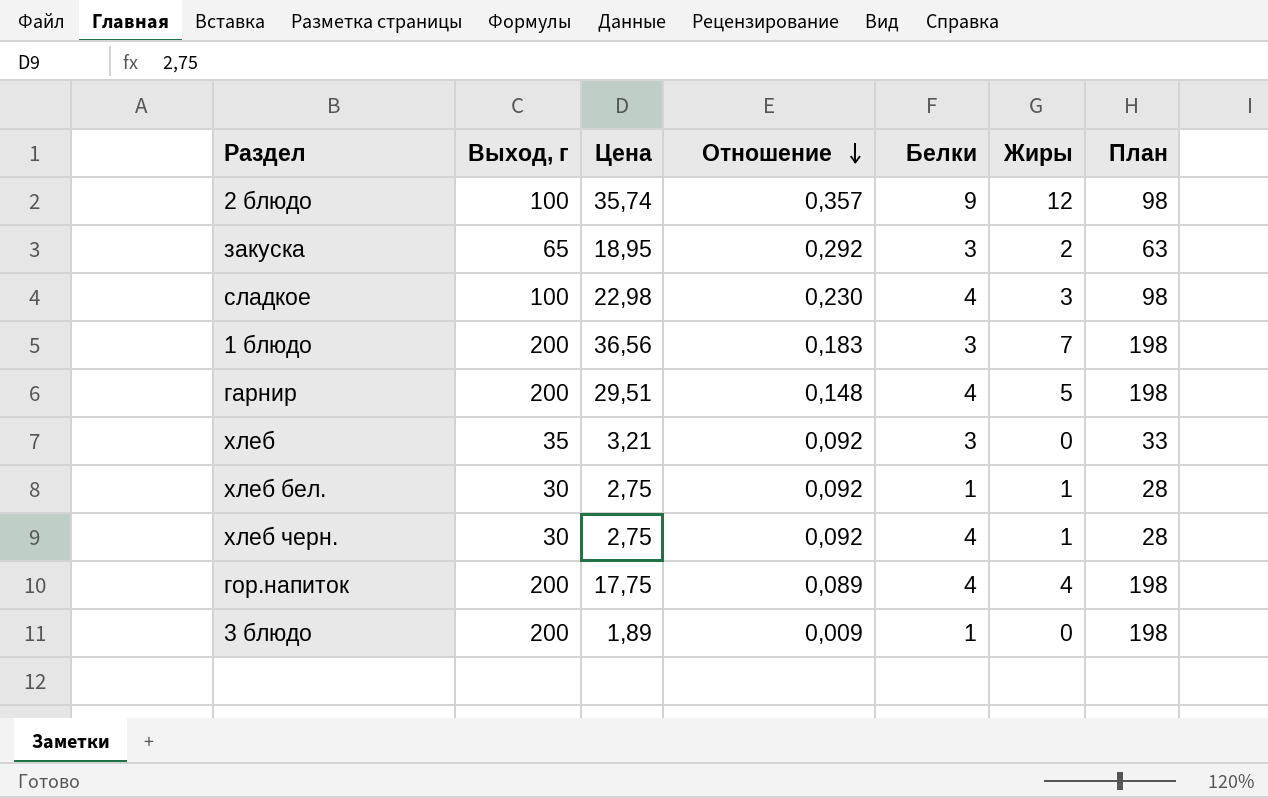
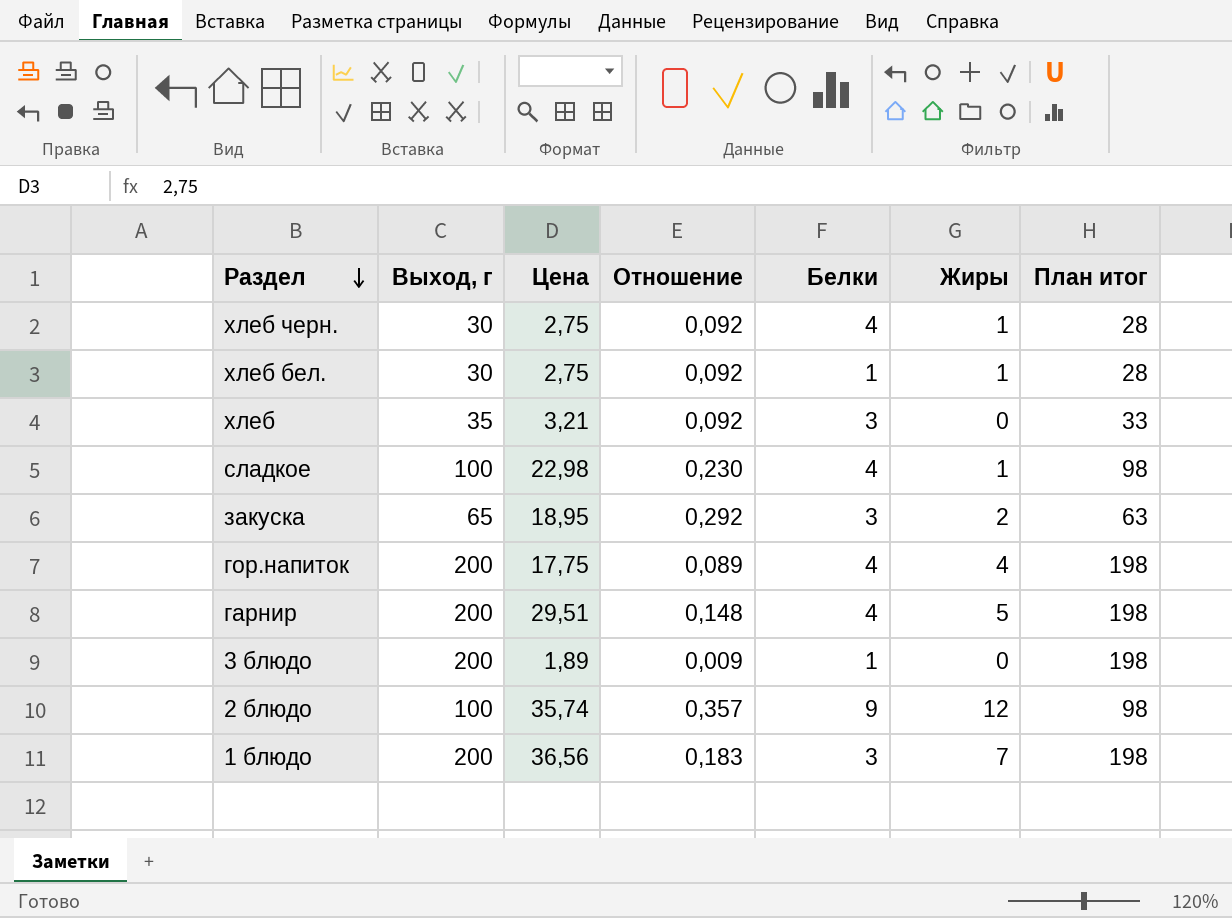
row order: Отношение descending -> Раздел descending
column name: План -> План итог
сладкое | Жиры: 3 -> 1

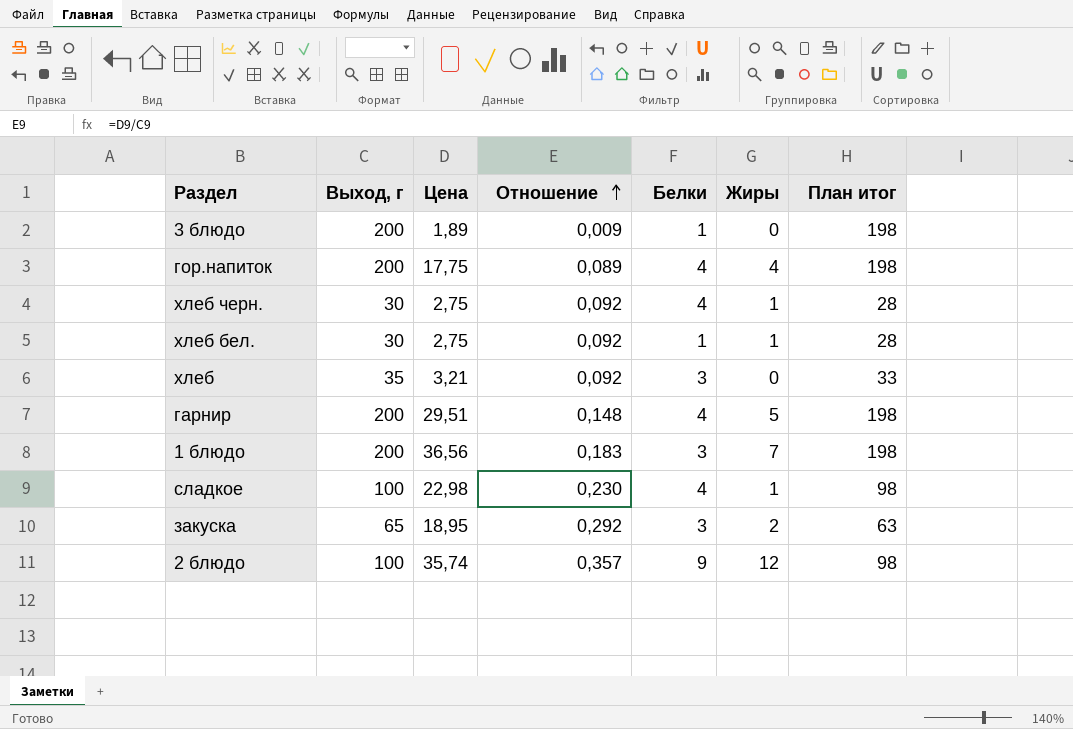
row order: Раздел descending -> Отношение ascending

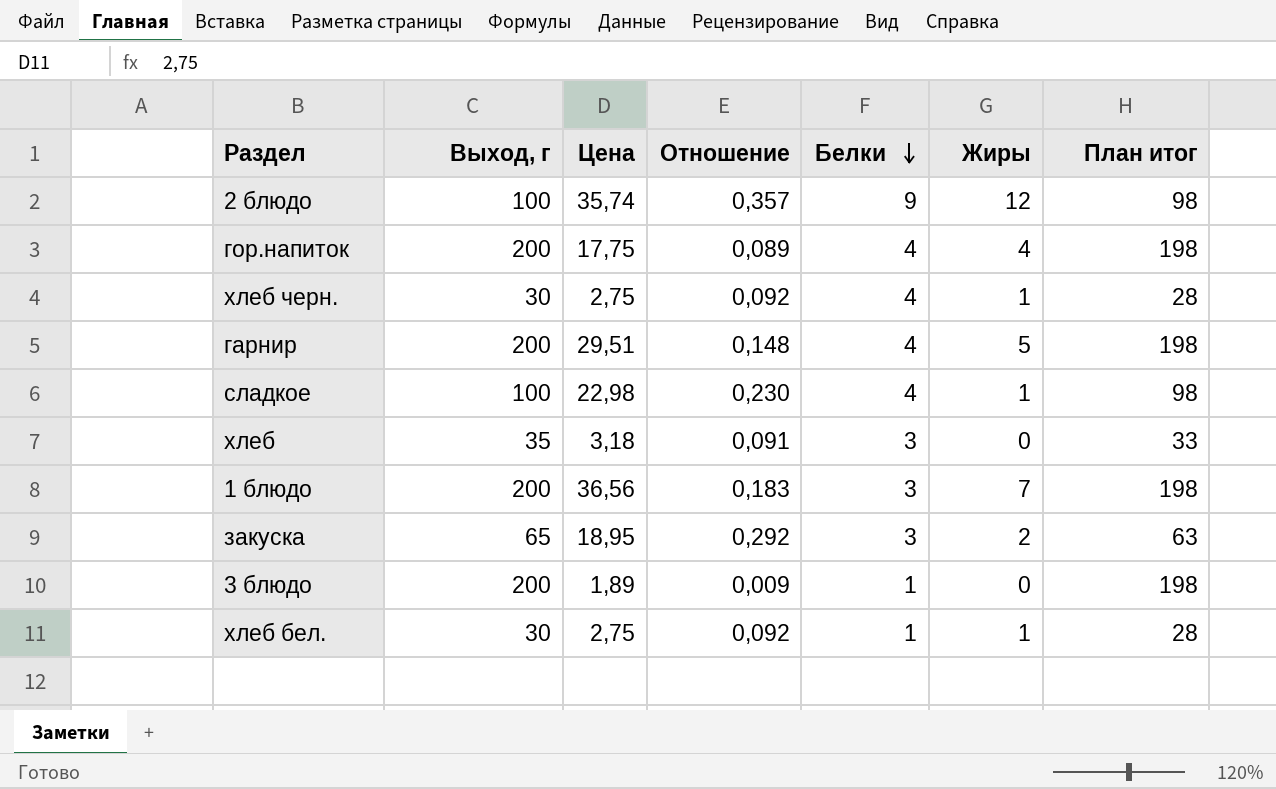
row order: Отношение ascending -> Белки descending
хлеб | Цена: 3,21 -> 3,18
хлеб | Отношение: 0,092 -> 0,091

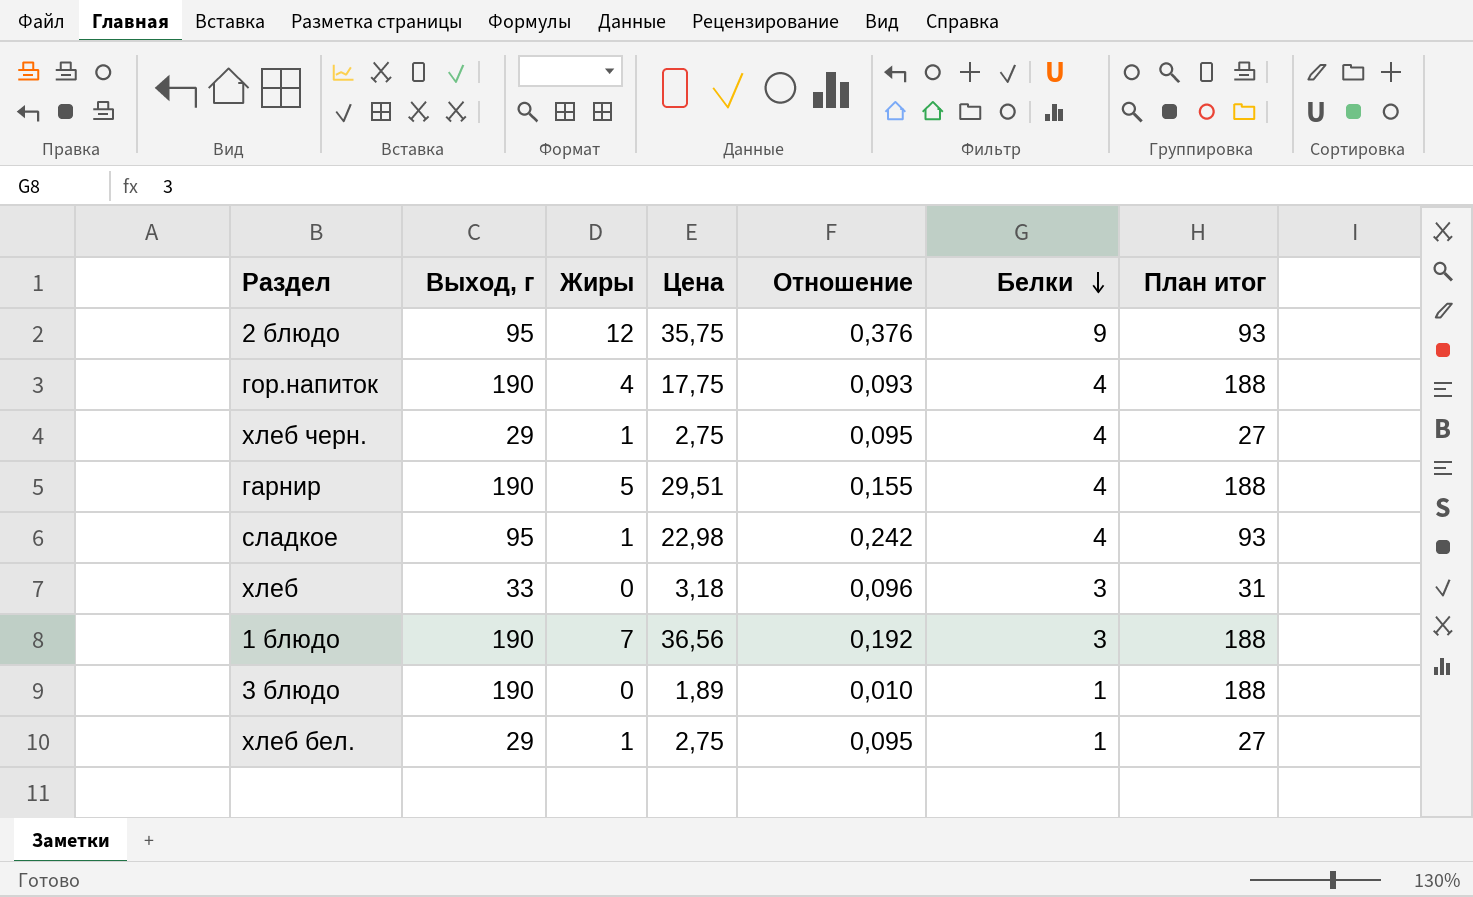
column Жиры | position: 6 -> 3
row закуска: 65 | 18,95 | 0,292 | 3 | 2 | 63 -> none
2 блюдо | Выход, г: 100 -> 95
2 блюдо | Цена: 35,74 -> 35,75
2 блюдо | Отношение: 0,357 -> 0,376
2 блюдо | План итог: 98 -> 93
гор.напиток | Выход, г: 200 -> 190
гор.напиток | Отношение: 0,089 -> 0,093
гор.напиток | План итог: 198 -> 188
хлеб черн. | Выход, г: 30 -> 29
хлеб черн. | Отношение: 0,092 -> 0,095
хлеб черн. | План итог: 28 -> 27
гарнир | Выход, г: 200 -> 190
гарнир | Отношение: 0,148 -> 0,155
гарнир | План итог: 198 -> 188
сладкое | Выход, г: 100 -> 95
сладкое | Отношение: 0,230 -> 0,242
сладкое | План итог: 98 -> 93
хлеб | Выход, г: 35 -> 33
хлеб | Отношение: 0,091 -> 0,096
хлеб | План итог: 33 -> 31
1 блюдо | Выход, г: 200 -> 190
1 блюдо | Отношение: 0,183 -> 0,192
1 блюдо | План итог: 198 -> 188
3 блюдо | Выход, г: 200 -> 190
3 блюдо | Отношение: 0,009 -> 0,010
3 блюдо | План итог: 198 -> 188
хлеб бел. | Выход, г: 30 -> 29
хлеб бел. | Отношение: 0,092 -> 0,095
хлеб бел. | План итог: 28 -> 27

